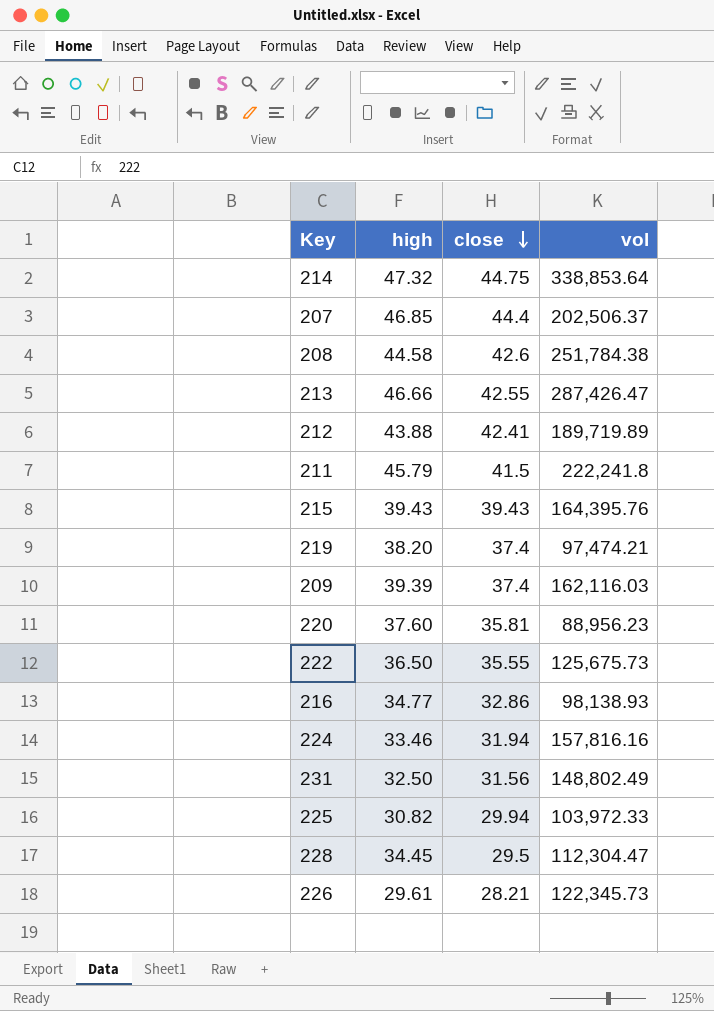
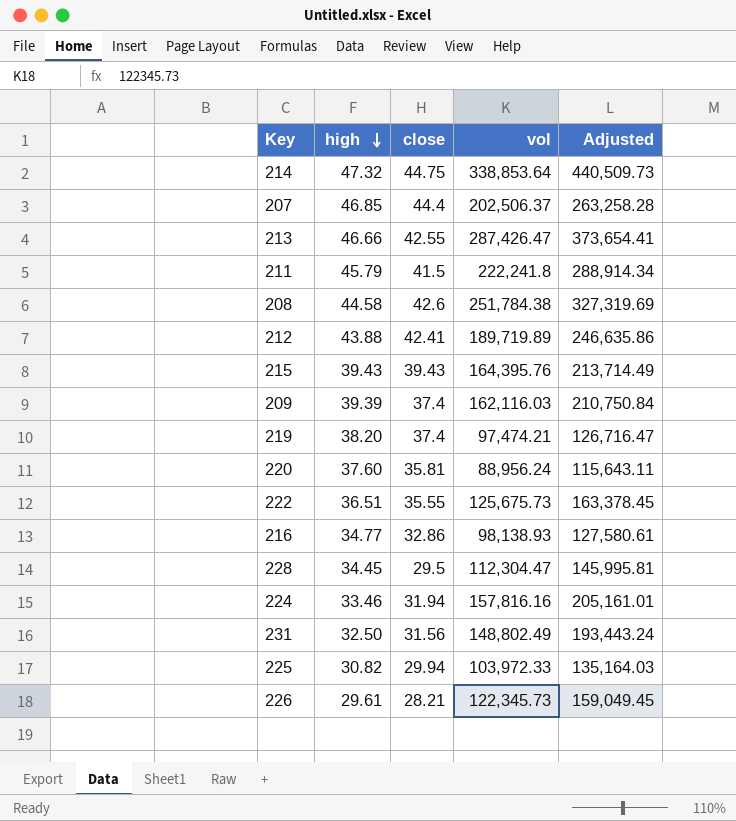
row order: close descending -> high descending
column Adjusted | formula: none -> [vol] * 1.3
220 | vol: 88,956.23 -> 88,956.24
222 | high: 36.50 -> 36.51

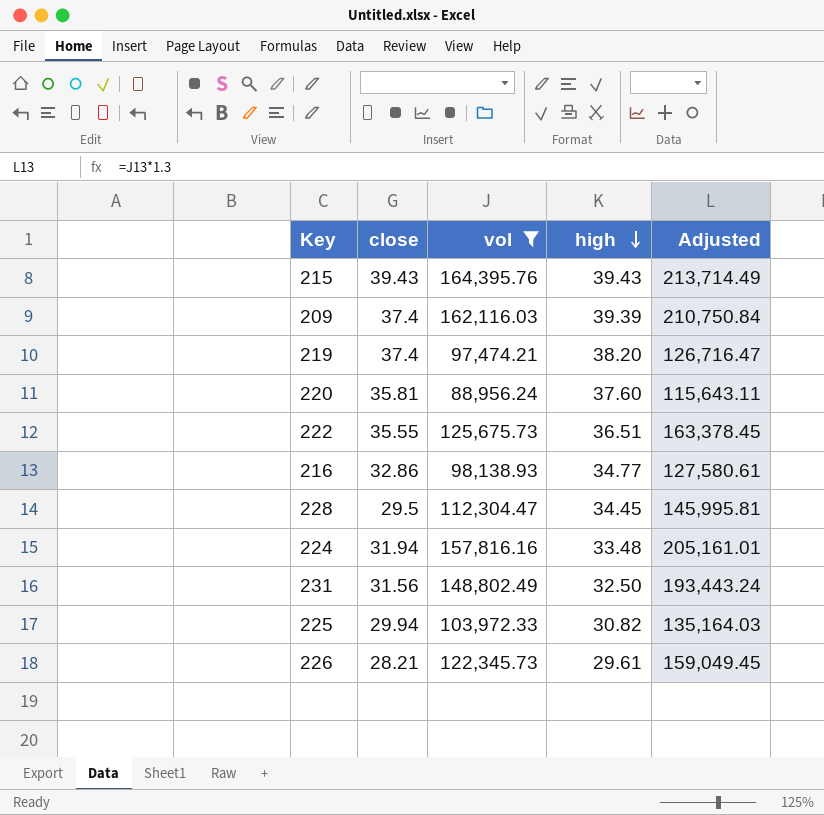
filter: none -> vol <= 164,395.76
column high | position: 2 -> 4
224 | high: 33.46 -> 33.48

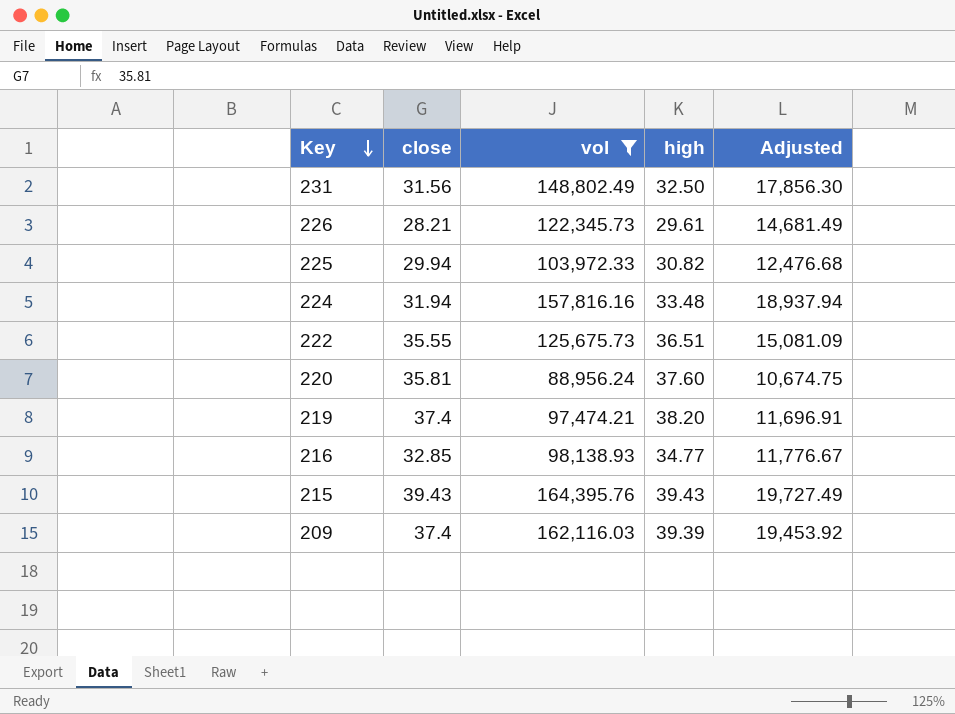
row order: high descending -> Key descending
column Adjusted | formula: [vol] * 1.3 -> [vol] * 0.12
row 228: 29.5 | 112,304.47 | 34.45 | 145,995.81 -> none
216 | close: 32.86 -> 32.85

